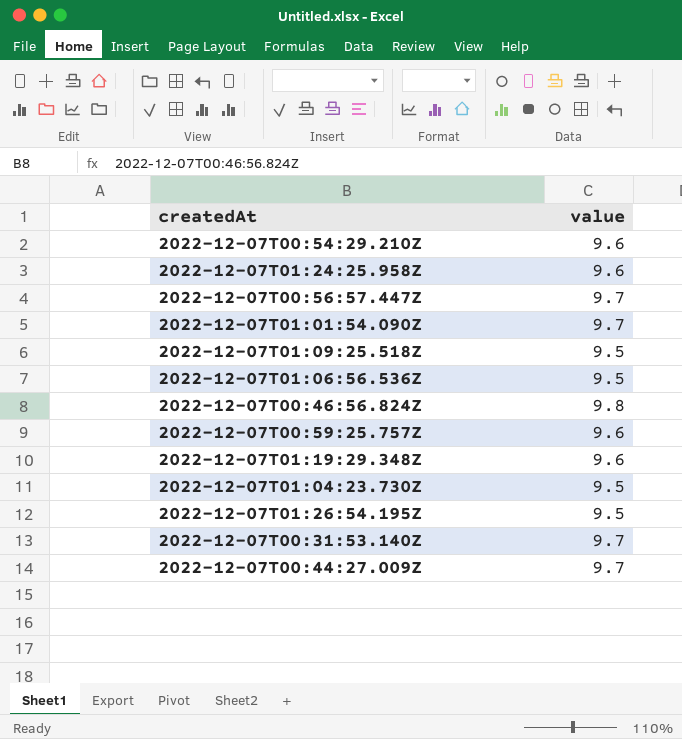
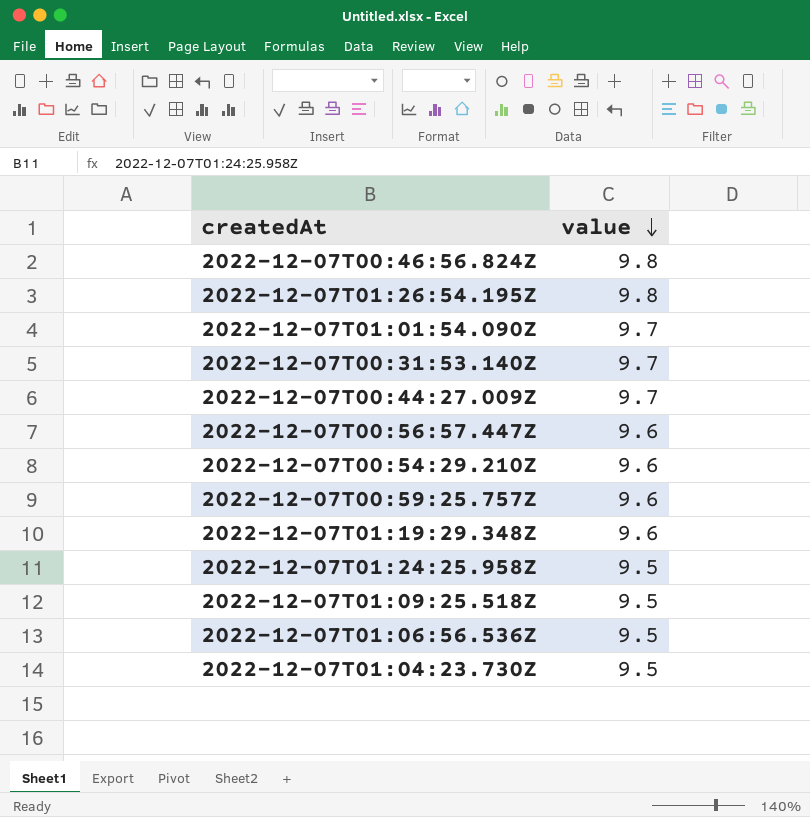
row order: none -> value descending
2022-12-07T01:26:54.195Z | value: 9.5 -> 9.8
2022-12-07T00:56:57.447Z | value: 9.7 -> 9.6
2022-12-07T01:24:25.958Z | value: 9.6 -> 9.5

